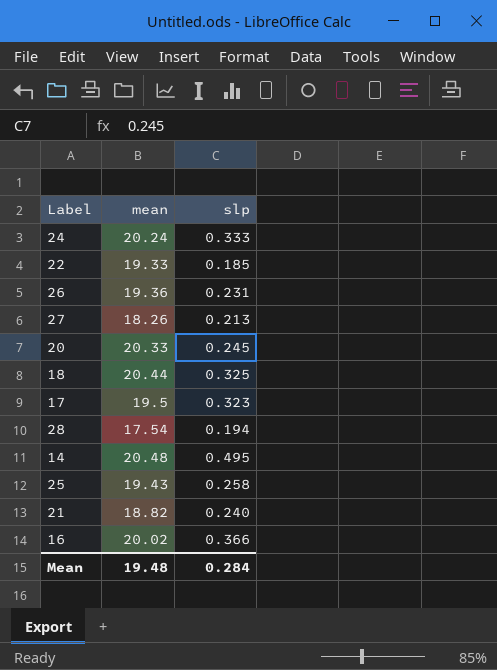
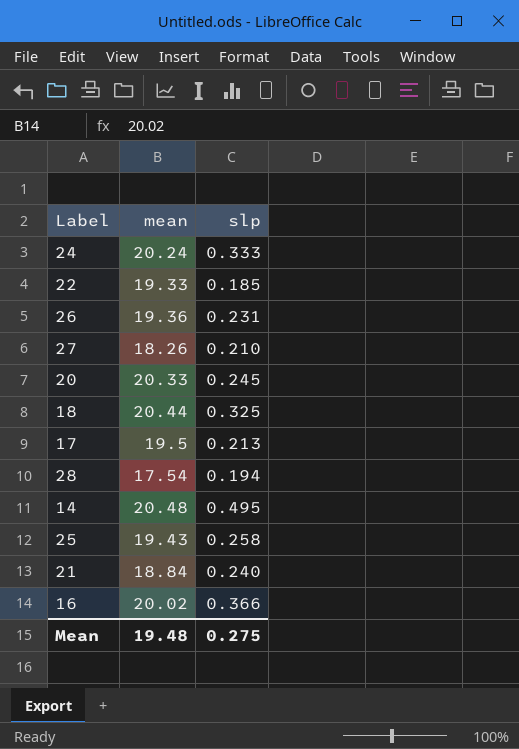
27 | slp: 0.213 -> 0.210
17 | slp: 0.323 -> 0.213
21 | mean: 18.82 -> 18.84
Mean | slp: 0.284 -> 0.275

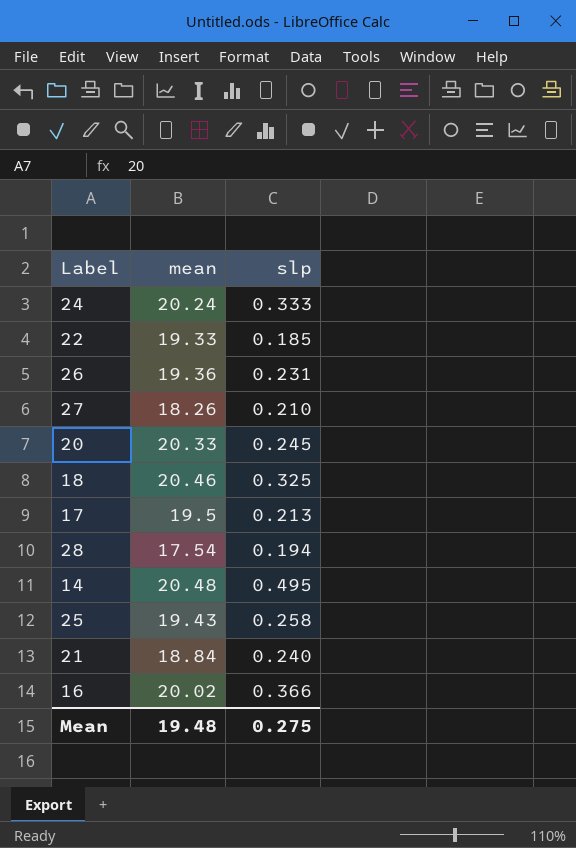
18 | mean: 20.44 -> 20.46

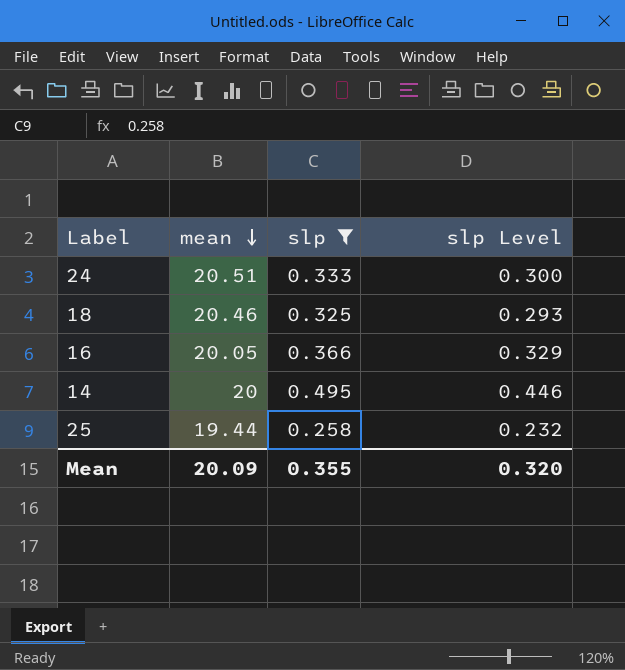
filter: none -> slp >= 0.258
row order: none -> mean descending
column slp Level | formula: none -> [slp] * 0.9
24 | mean: 20.24 -> 20.51
16 | mean: 20.02 -> 20.05
14 | mean: 20.48 -> 20
25 | mean: 19.43 -> 19.44
Mean | mean: 19.48 -> 20.09
Mean | slp: 0.275 -> 0.355

